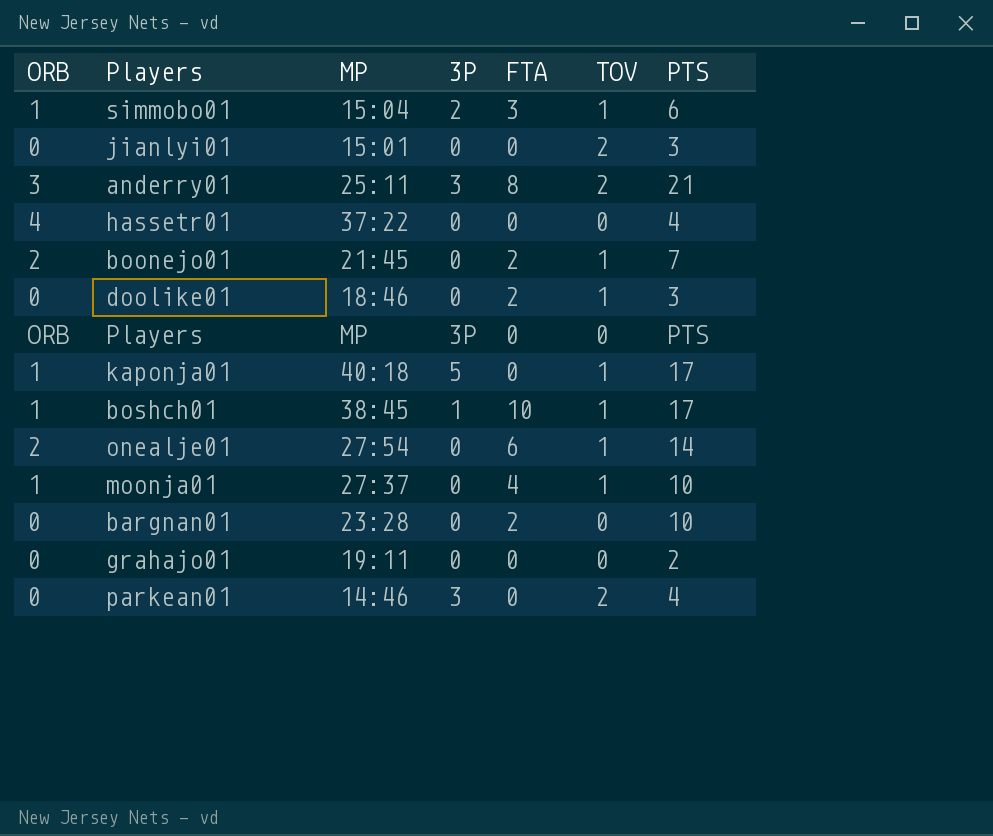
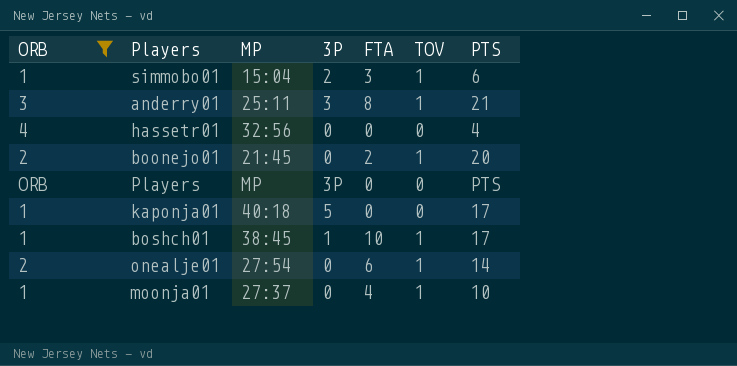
filter: none -> ORB != 0
anderry01 | TOV: 2 -> 1
hassetr01 | MP: 37:22 -> 32:56
boonejo01 | PTS: 7 -> 20
kaponja01 | TOV: 1 -> 0

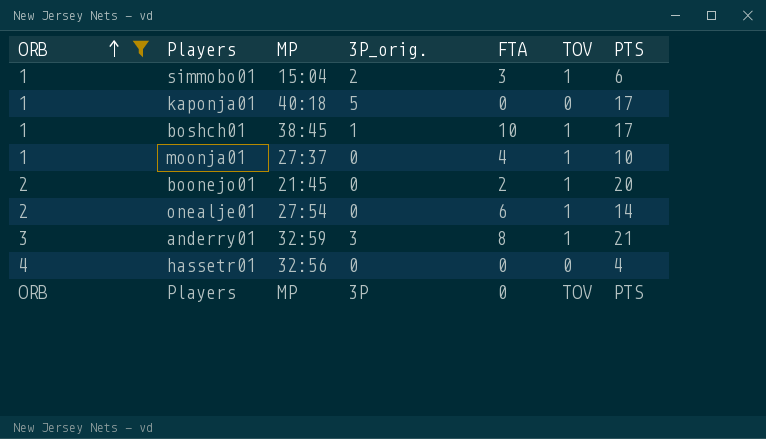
row order: none -> ORB ascending
column name: 3P -> 3P_orig.
anderry01 | MP: 25:11 -> 32:59
Players | TOV: 0 -> TOV

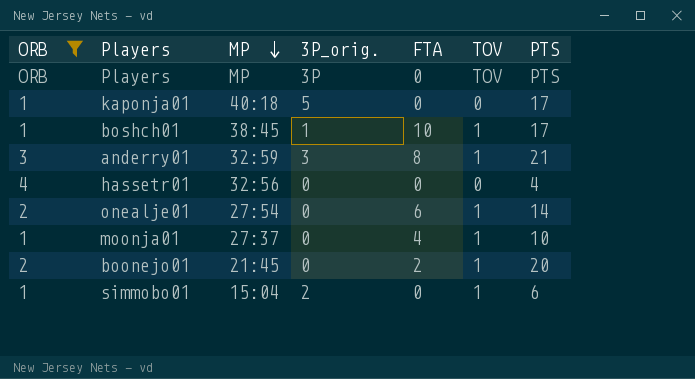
row order: ORB ascending -> MP descending
simmobo01 | FTA: 3 -> 0

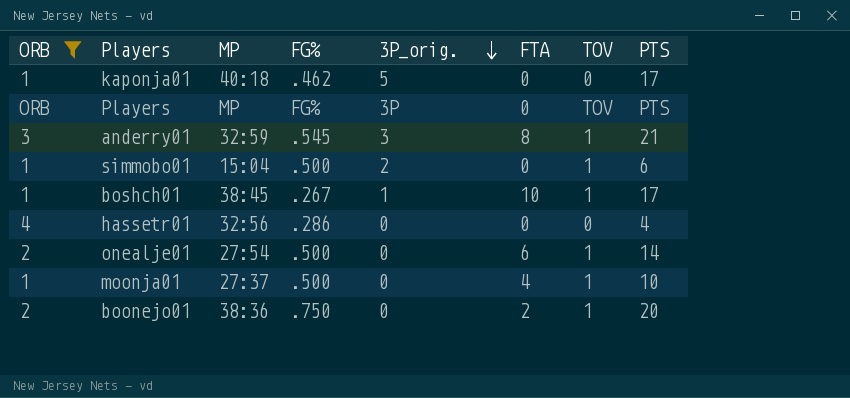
row order: MP descending -> 3P_orig. descending
column FG% | position: none -> 4
boonejo01 | MP: 21:45 -> 38:36

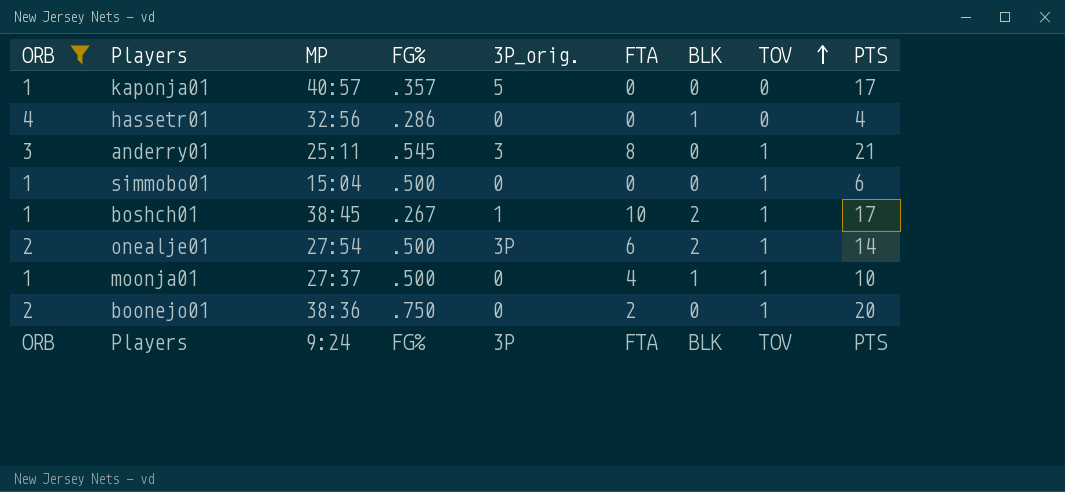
row order: 3P_orig. descending -> TOV ascending
column BLK | position: none -> 7
kaponja01 | MP: 40:18 -> 40:57
kaponja01 | FG%: .462 -> .357
anderry01 | MP: 32:59 -> 25:11
simmobo01 | 3P_orig.: 2 -> 0
onealje01 | 3P_orig.: 0 -> 3P
Players | MP: MP -> 9:24
Players | FTA: 0 -> FTA

